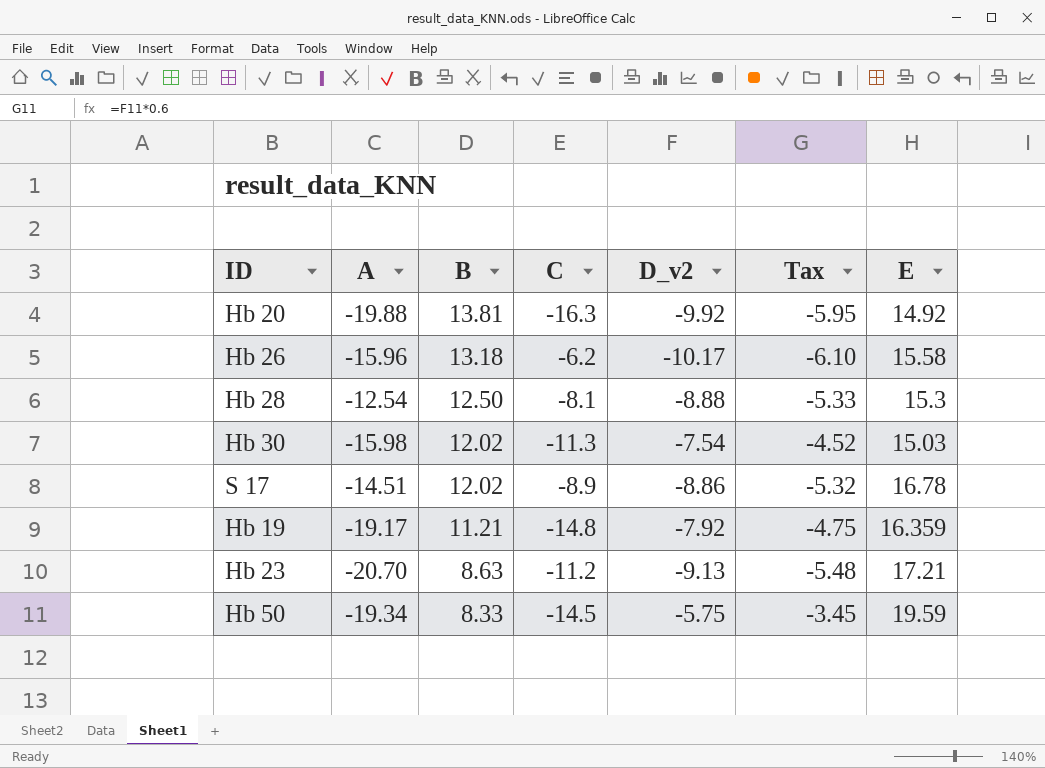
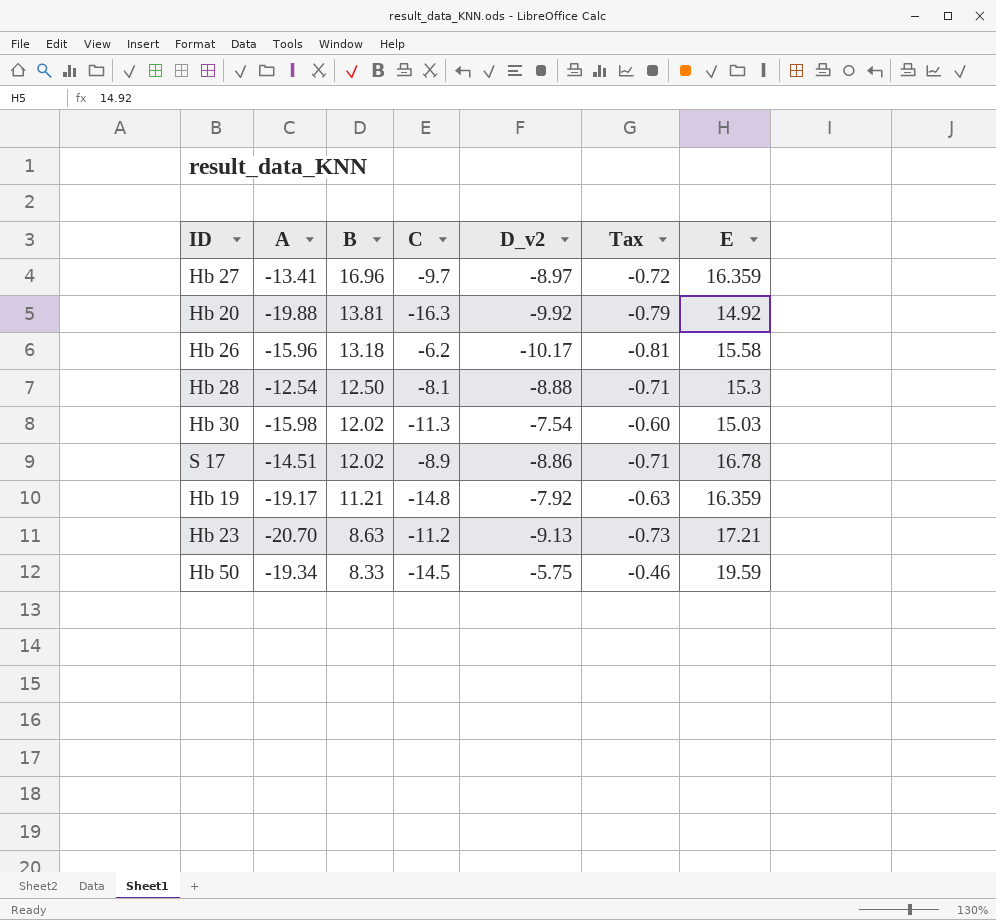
column Tax | formula: [D_v2] * 0.6 -> [D_v2] * 0.08
row Hb 27: none -> -13.41 | 16.96 | -9.7 | -8.97 | -0.72 | 16.359

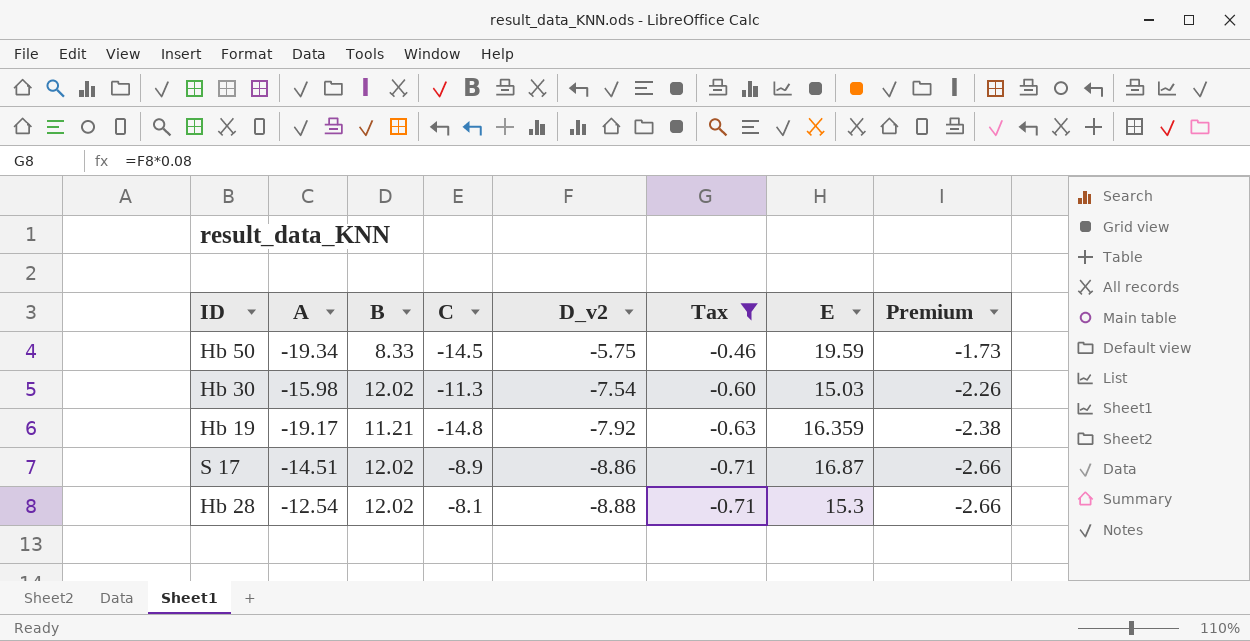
filter: none -> Tax >= -0.71
row order: B descending -> D_v2 descending
column Premium | formula: none -> [D_v2] * 0.3
S 17 | E: 16.78 -> 16.87
Hb 28 | B: 12.50 -> 12.02

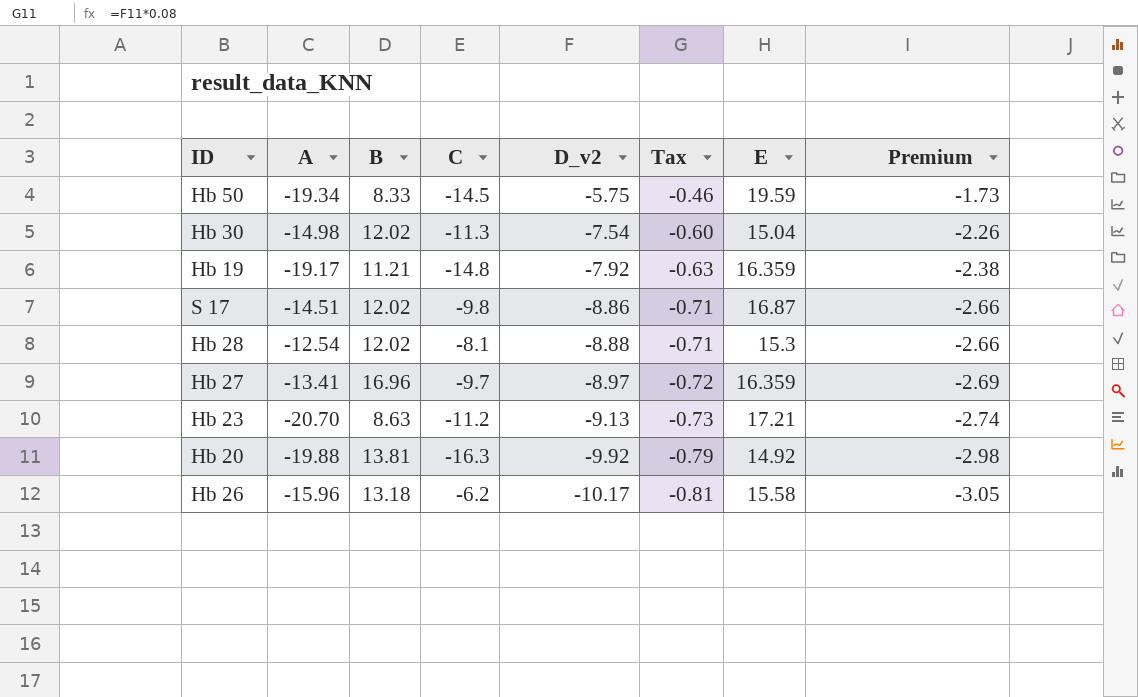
filter: Tax >= -0.71 -> none
Hb 30 | A: -15.98 -> -14.98
Hb 30 | E: 15.03 -> 15.04
S 17 | C: -8.9 -> -9.8

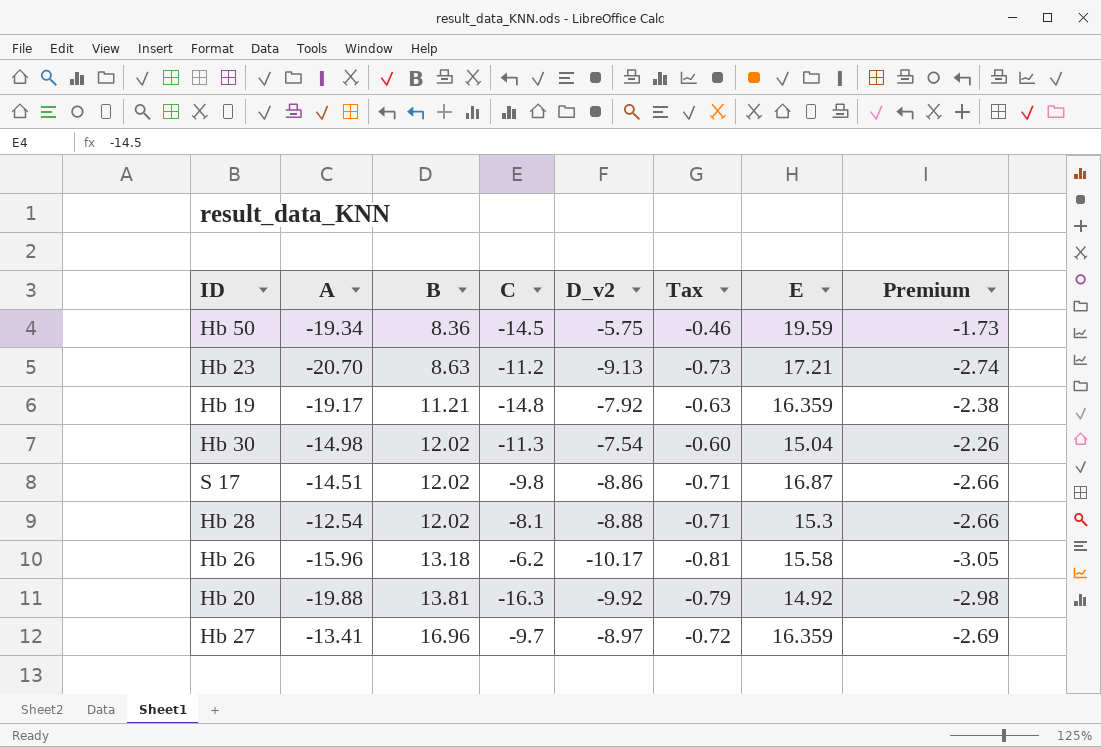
row order: D_v2 descending -> B ascending
Hb 50 | B: 8.33 -> 8.36

